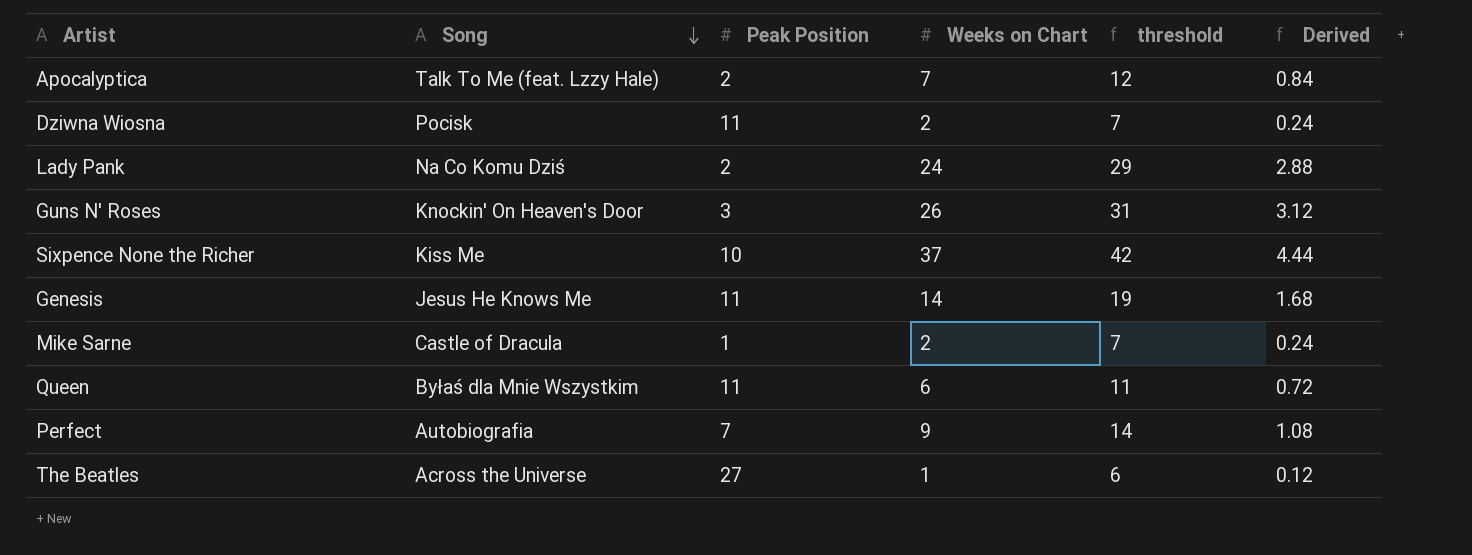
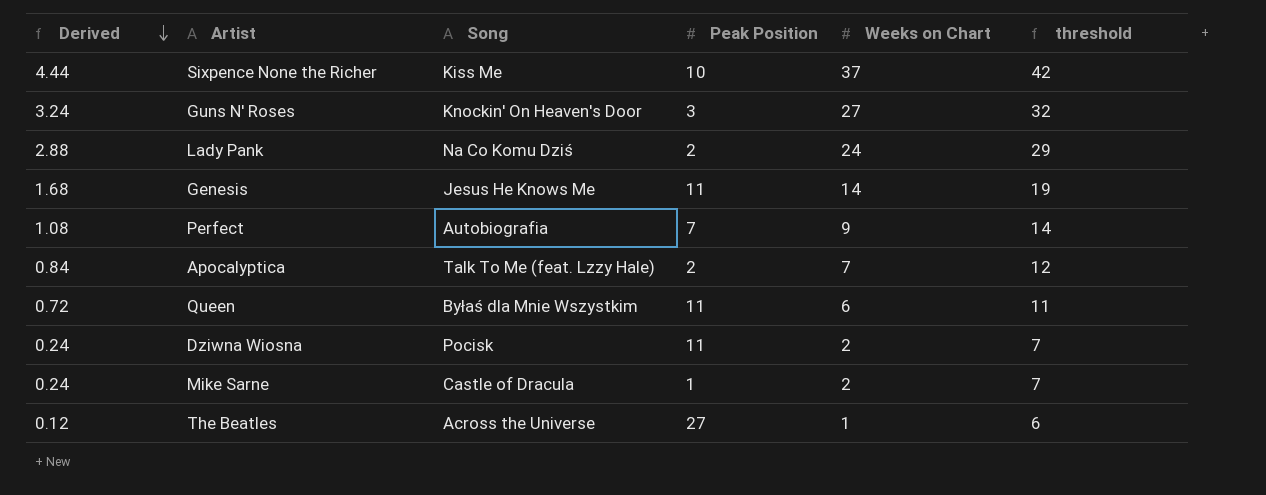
row order: Song descending -> Derived descending
column Derived | position: 6 -> 1
Guns N' Roses | Derived: 3.12 -> 3.24
Guns N' Roses | Weeks on Chart: 26 -> 27
Guns N' Roses | threshold: 31 -> 32

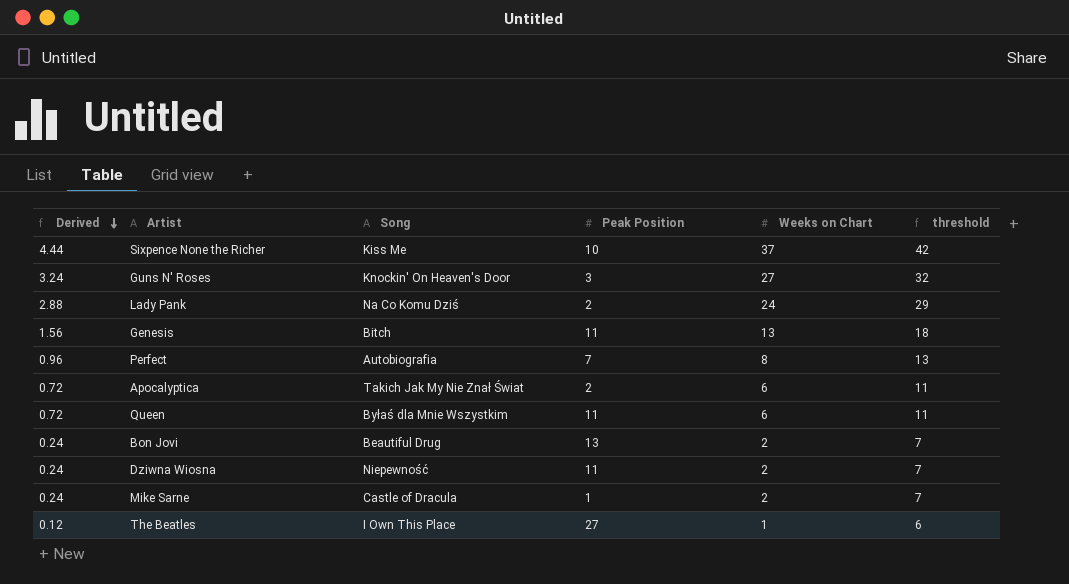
Genesis | Derived: 1.68 -> 1.56
Genesis | Song: Jesus He Knows Me -> Bitch
Genesis | Weeks on Chart: 14 -> 13
Genesis | threshold: 19 -> 18
Perfect | Derived: 1.08 -> 0.96
Perfect | Weeks on Chart: 9 -> 8
Perfect | threshold: 14 -> 13
Apocalyptica | Derived: 0.84 -> 0.72
Apocalyptica | Song: Talk To Me (feat. Lzzy Hale) -> Takich Jak My Nie Znał Świat
Apocalyptica | Weeks on Chart: 7 -> 6
Apocalyptica | threshold: 12 -> 11
row Bon Jovi: none -> 0.24 | Beautiful Drug | 13 | 2 | 7
Dziwna Wiosna | Song: Pocisk -> Niepewność
The Beatles | Song: Across the Universe -> I Own This Place

